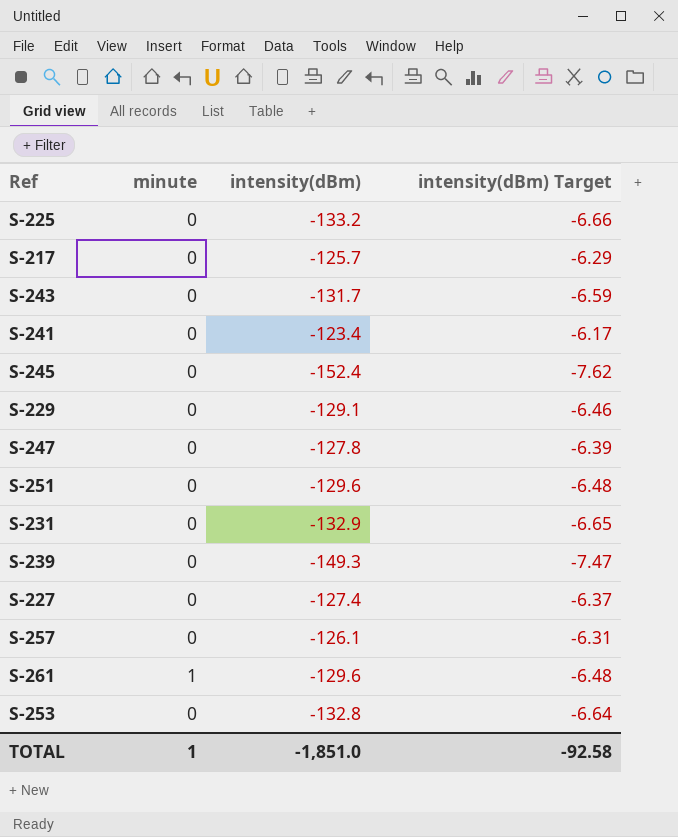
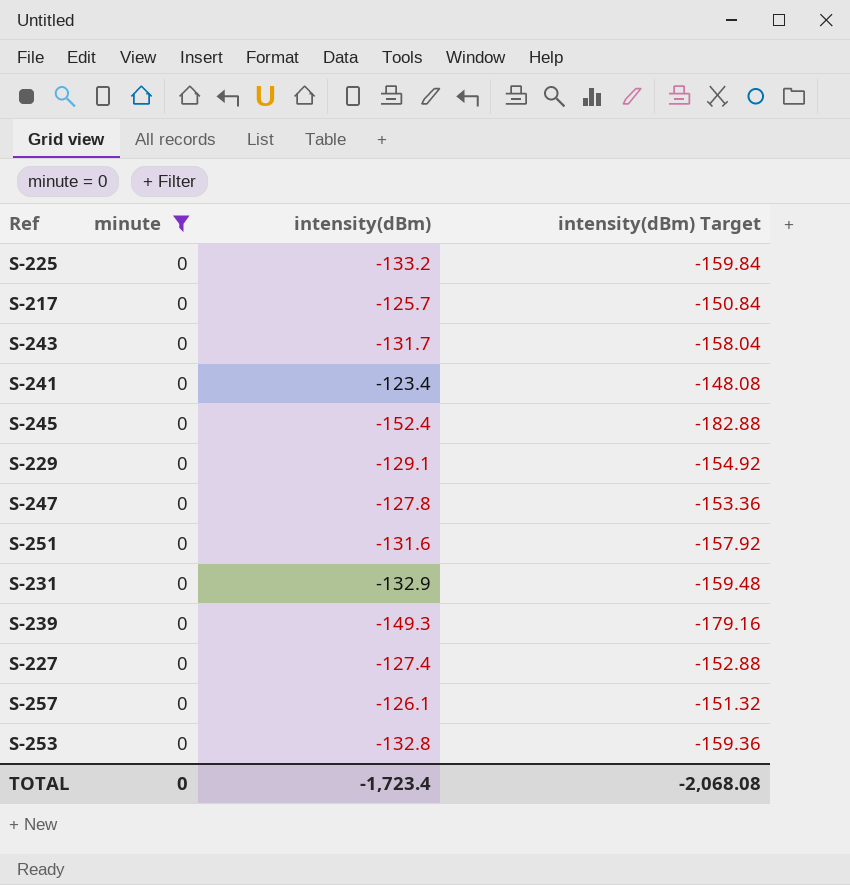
filter: none -> minute = 0
column intensity(dBm) Target | formula: [intensity(dBm)] * 0.05 -> [intensity(dBm)] * 1.2
S-251 | intensity(dBm): -129.6 -> -131.6
TOTAL | minute: 1 -> 0
TOTAL | intensity(dBm): -1,851.0 -> -1,723.4
TOTAL | intensity(dBm) Target: -92.58 -> -2,068.08

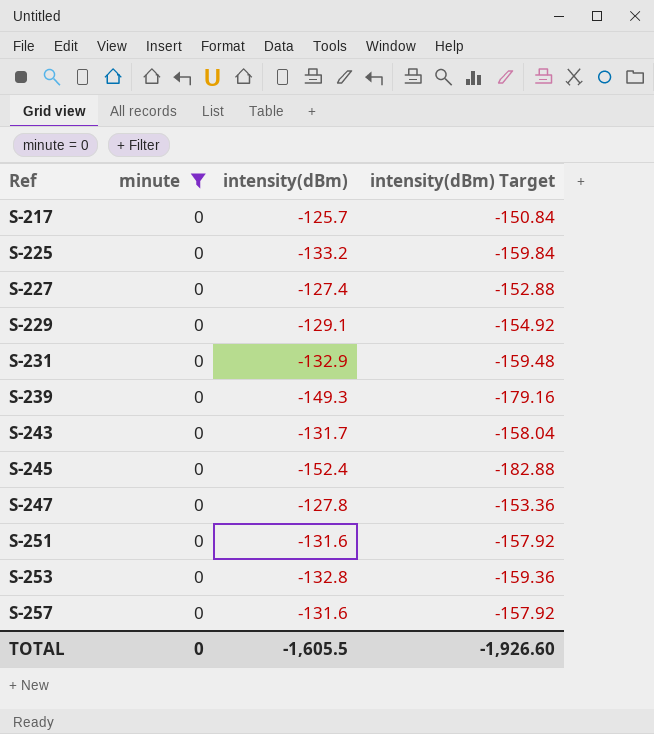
row order: none -> Ref ascending
row S-241: 0 | -123.4 | -148.08 -> none
S-257 | intensity(dBm): -126.1 -> -131.6
S-257 | intensity(dBm) Target: -151.32 -> -157.92
TOTAL | intensity(dBm): -1,723.4 -> -1,605.5
TOTAL | intensity(dBm) Target: -2,068.08 -> -1,926.60

